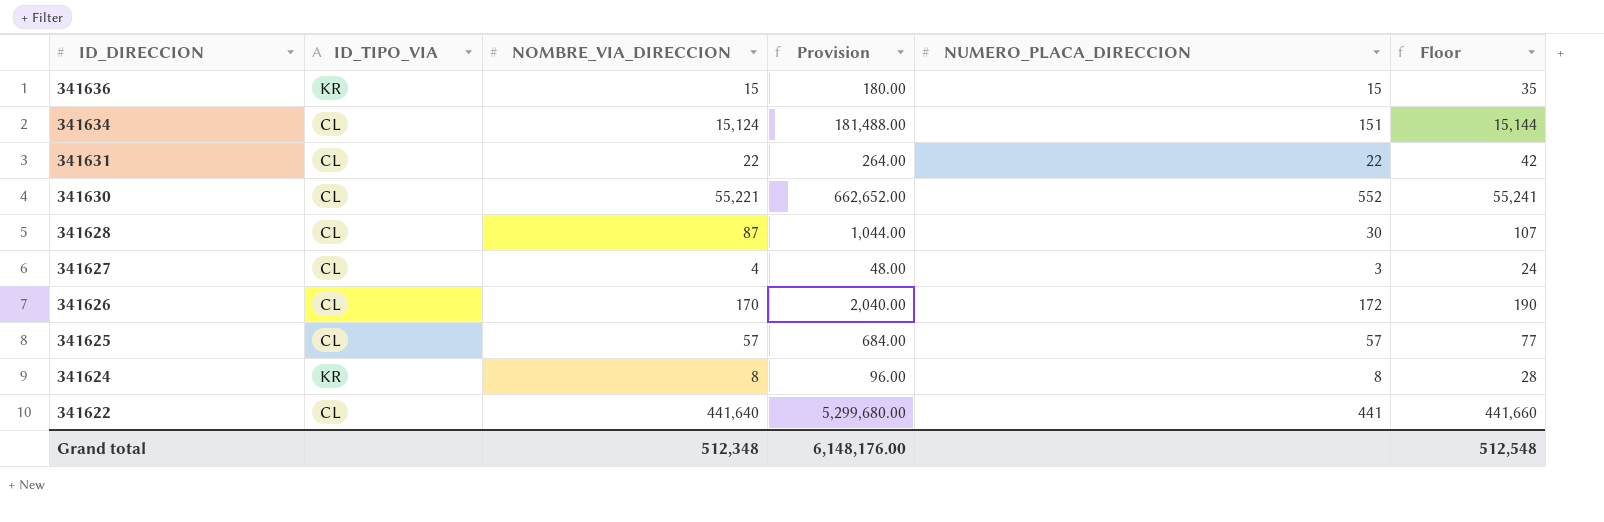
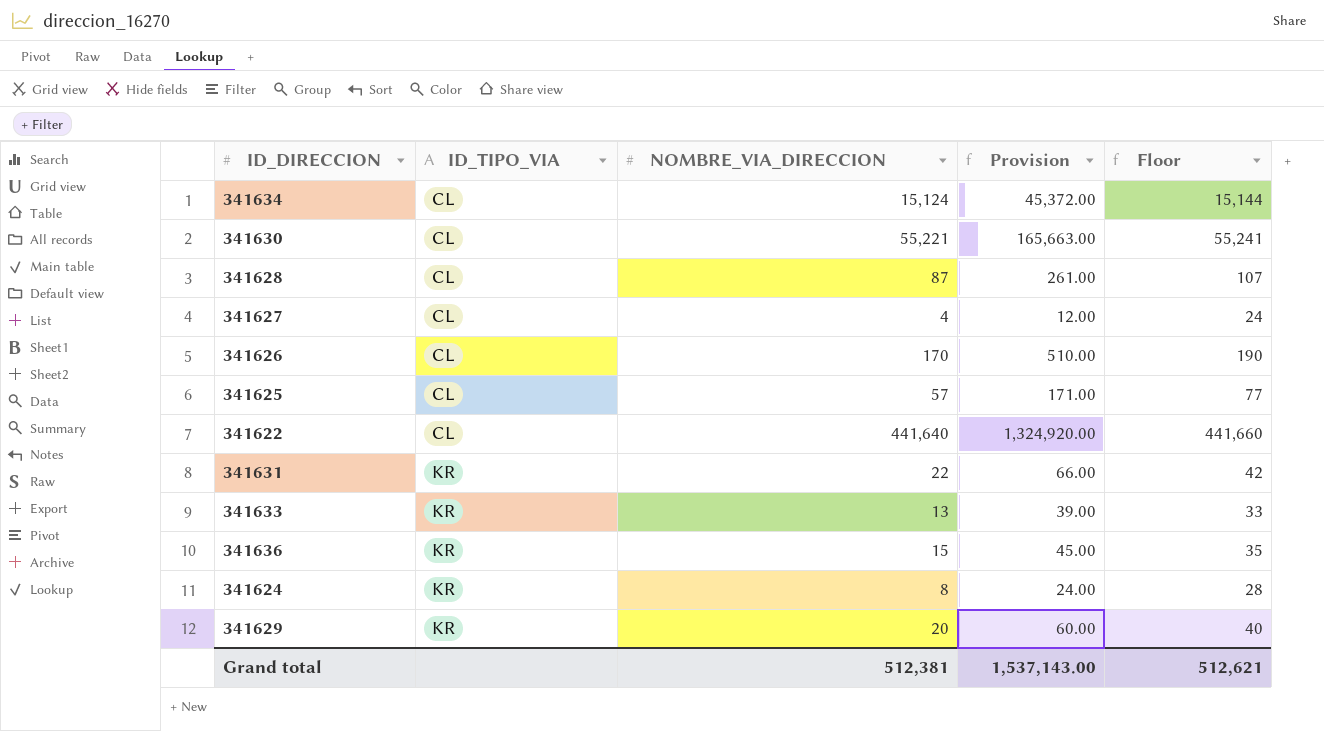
row order: ID_DIRECCION descending -> ID_TIPO_VIA ascending
column NUMERO_PLACA_DIRECCION | position: 5 -> none
column Provision | formula: [NOMBRE_VIA_DIRECCION] * 12 -> [NOMBRE_VIA_DIRECCION] * 3
341631 | ID_TIPO_VIA: CL -> KR
row 341633: none -> KR | 13 | 39.00 | 33
row 341629: none -> KR | 20 | 60.00 | 40
Grand total | NOMBRE_VIA_DIRECCION: 512,348 -> 512,381
Grand total | Provision: 6,148,176.00 -> 1,537,143.00
Grand total | Floor: 512,548 -> 512,621

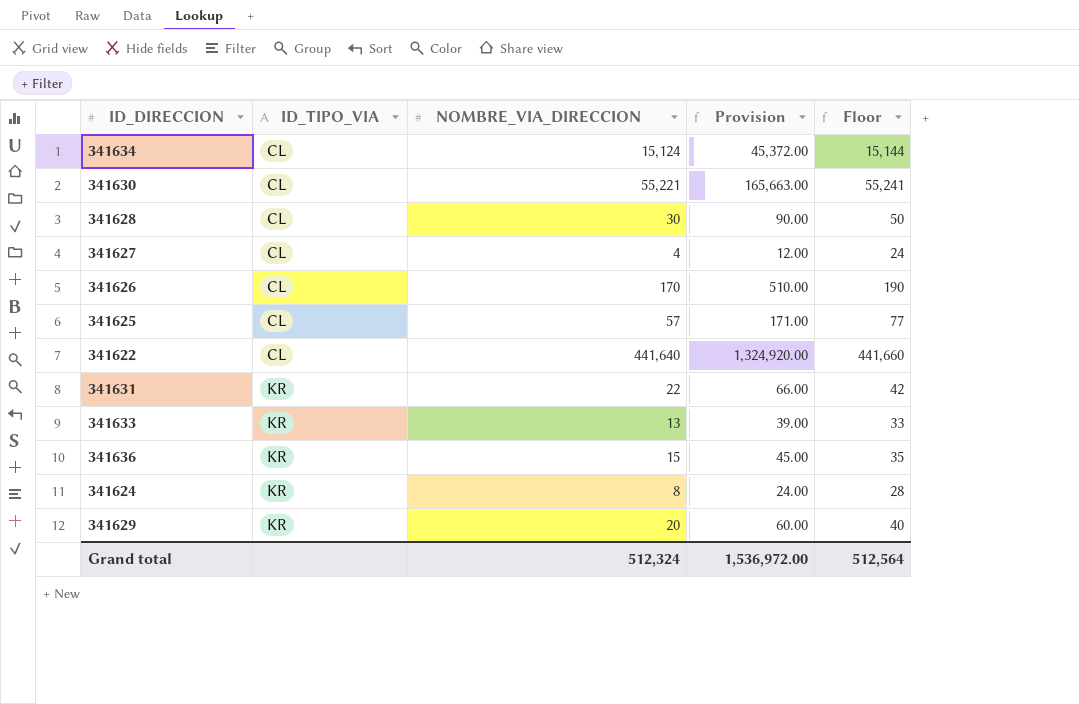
341628 | NOMBRE_VIA_DIRECCION: 87 -> 30
341628 | Provision: 261.00 -> 90.00
341628 | Floor: 107 -> 50
Grand total | NOMBRE_VIA_DIRECCION: 512,381 -> 512,324
Grand total | Provision: 1,537,143.00 -> 1,536,972.00
Grand total | Floor: 512,621 -> 512,564

